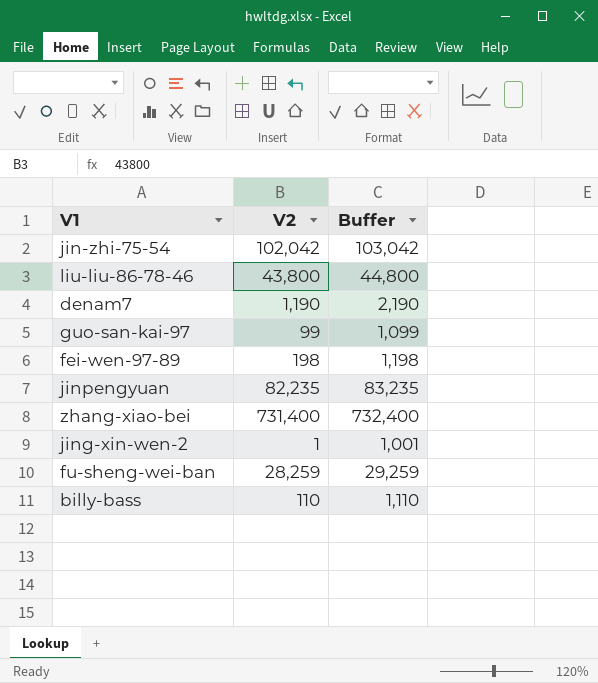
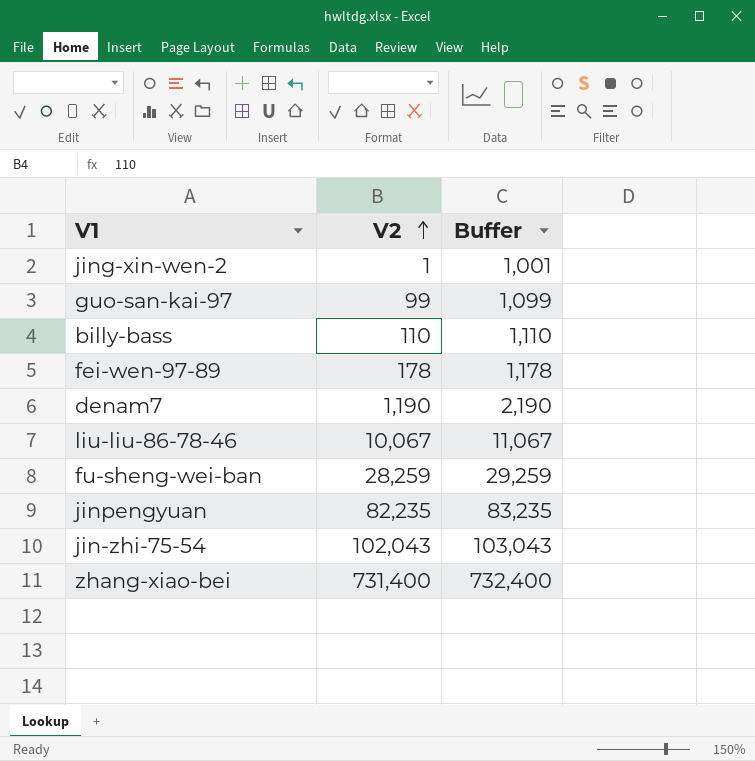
row order: none -> V2 ascending
fei-wen-97-89 | V2: 198 -> 178
fei-wen-97-89 | Buffer: 1,198 -> 1,178
liu-liu-86-78-46 | V2: 43,800 -> 10,067
liu-liu-86-78-46 | Buffer: 44,800 -> 11,067
jin-zhi-75-54 | V2: 102,042 -> 102,043
jin-zhi-75-54 | Buffer: 103,042 -> 103,043

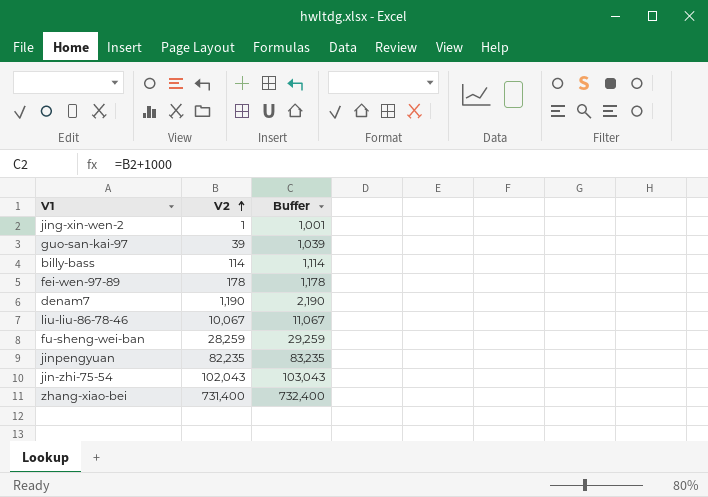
guo-san-kai-97 | V2: 99 -> 39
guo-san-kai-97 | Buffer: 1,099 -> 1,039
billy-bass | V2: 110 -> 114
billy-bass | Buffer: 1,110 -> 1,114

